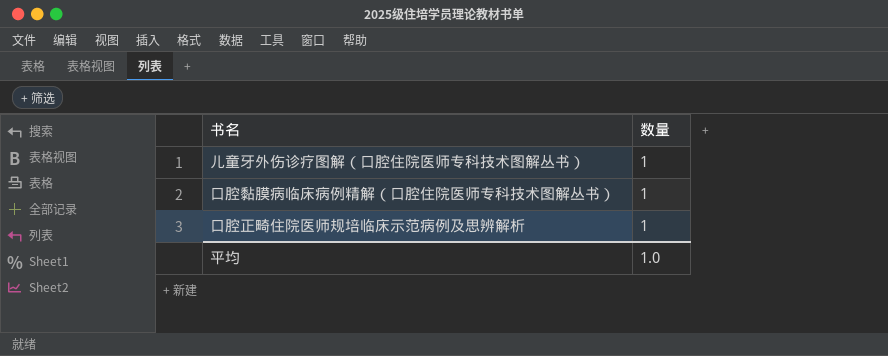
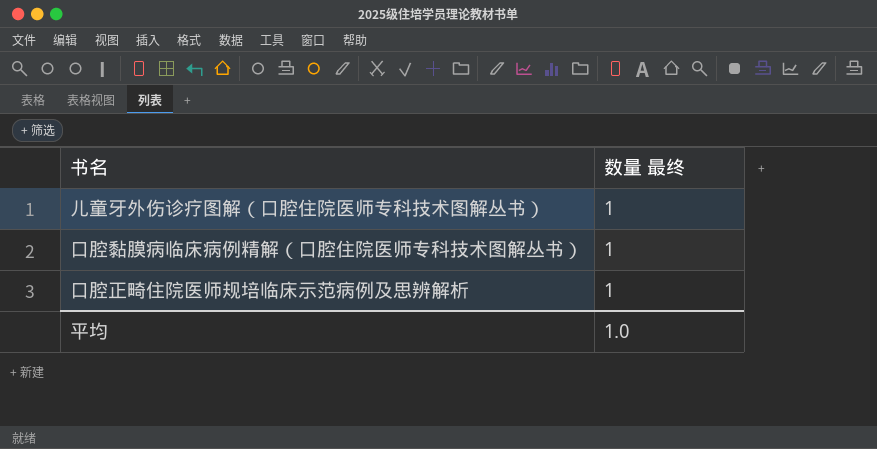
column name: 数量 -> 数量 最终

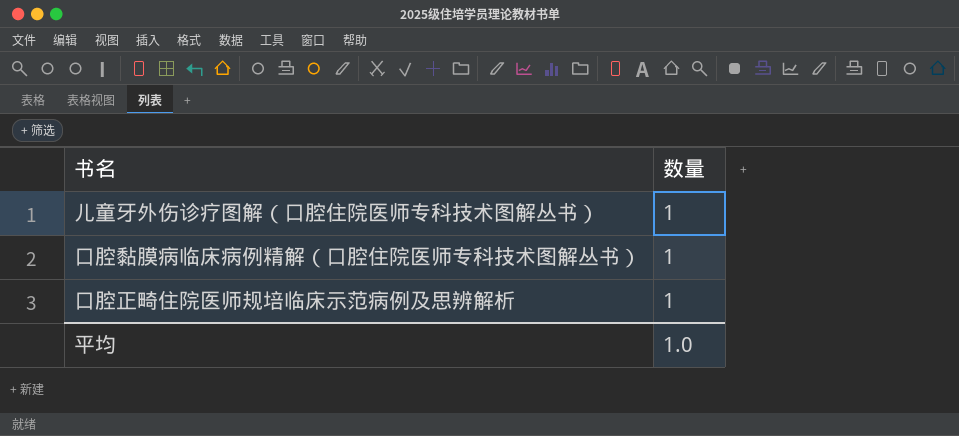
column name: 数量 最终 -> 数量

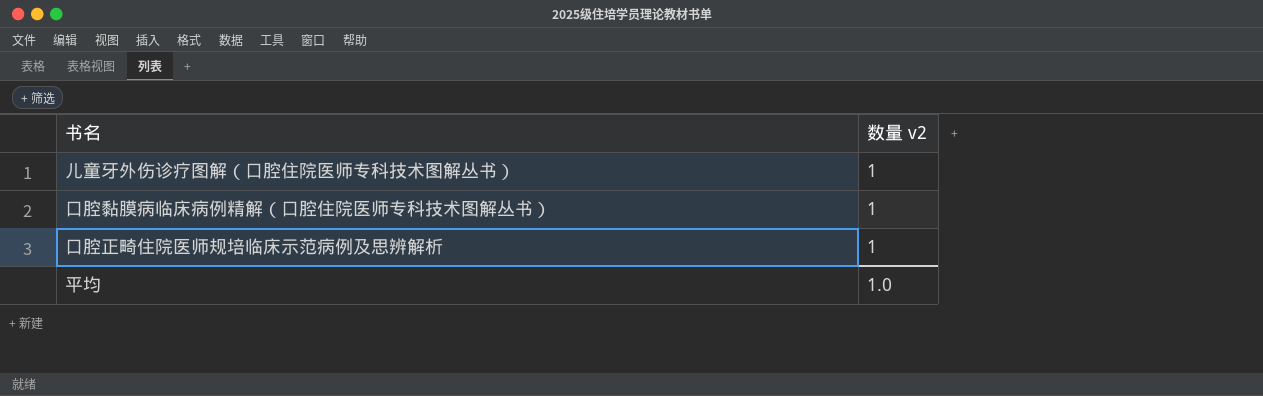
column name: 数量 -> 数量 v2

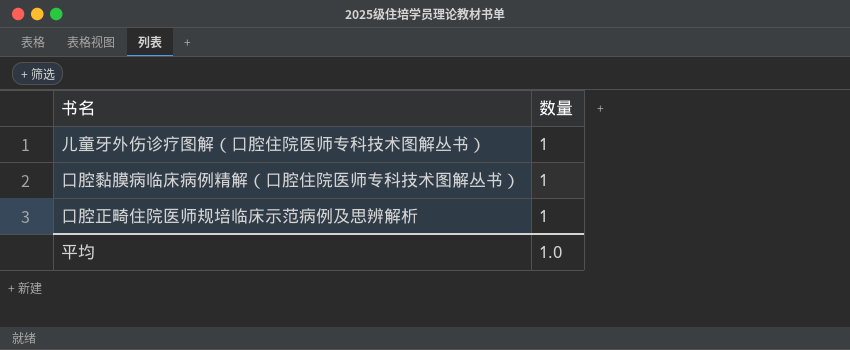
column name: 数量 v2 -> 数量

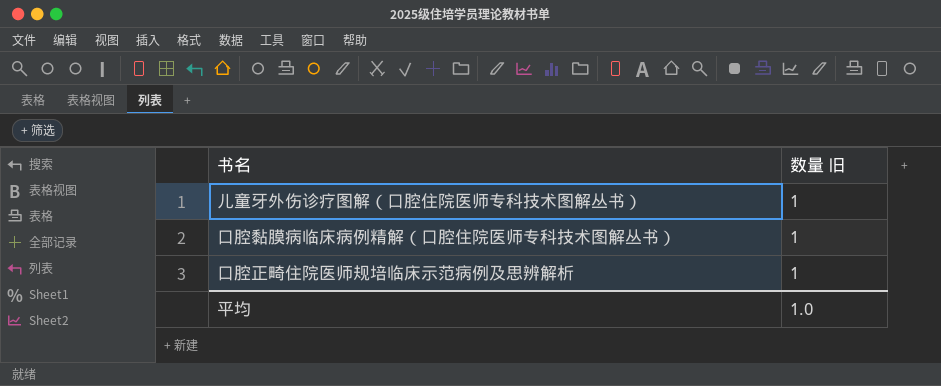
column name: 数量 -> 数量 旧

